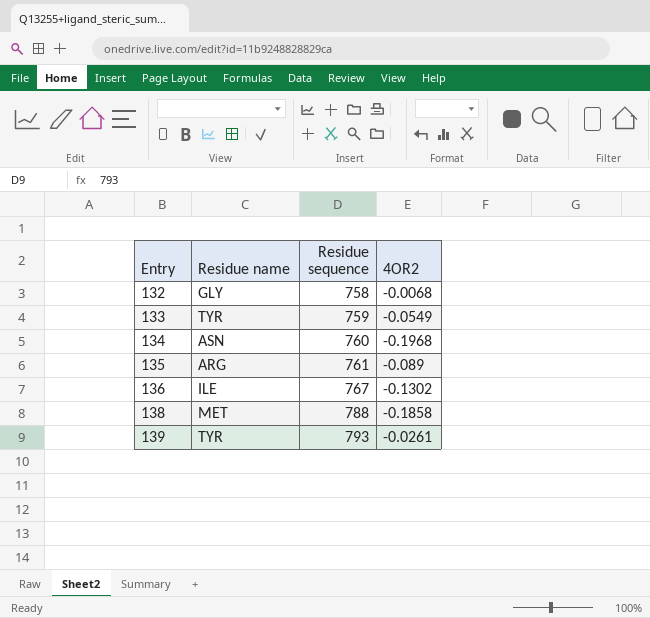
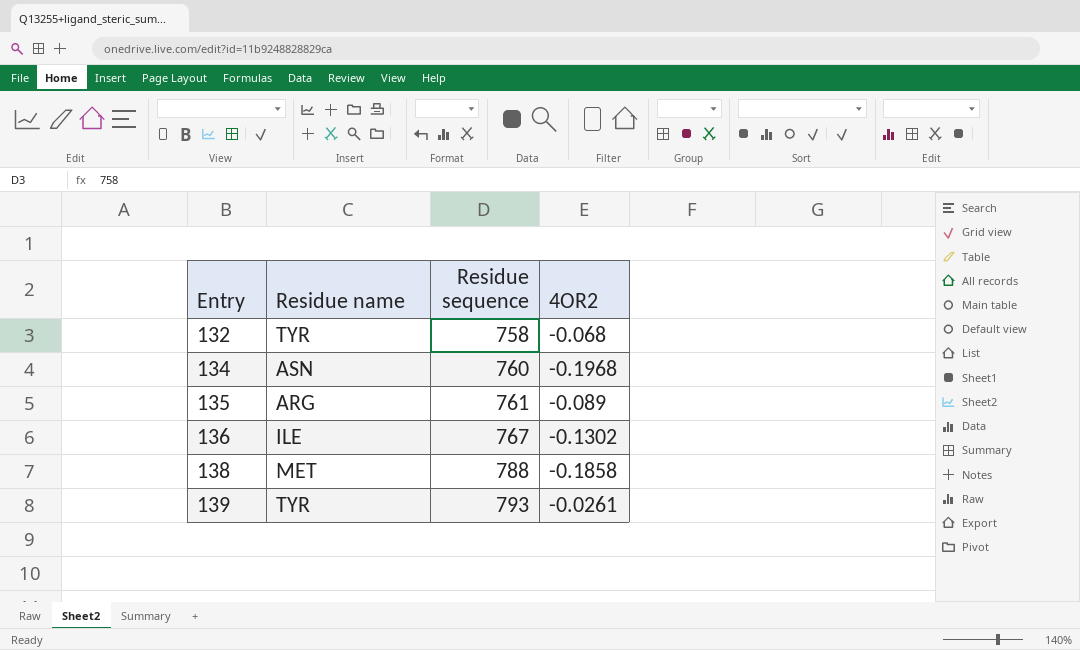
row 133: TYR | 759 | -0.0549 -> none
132 | Residue name: GLY -> TYR
132 | 4OR2: -0.0068 -> -0.068

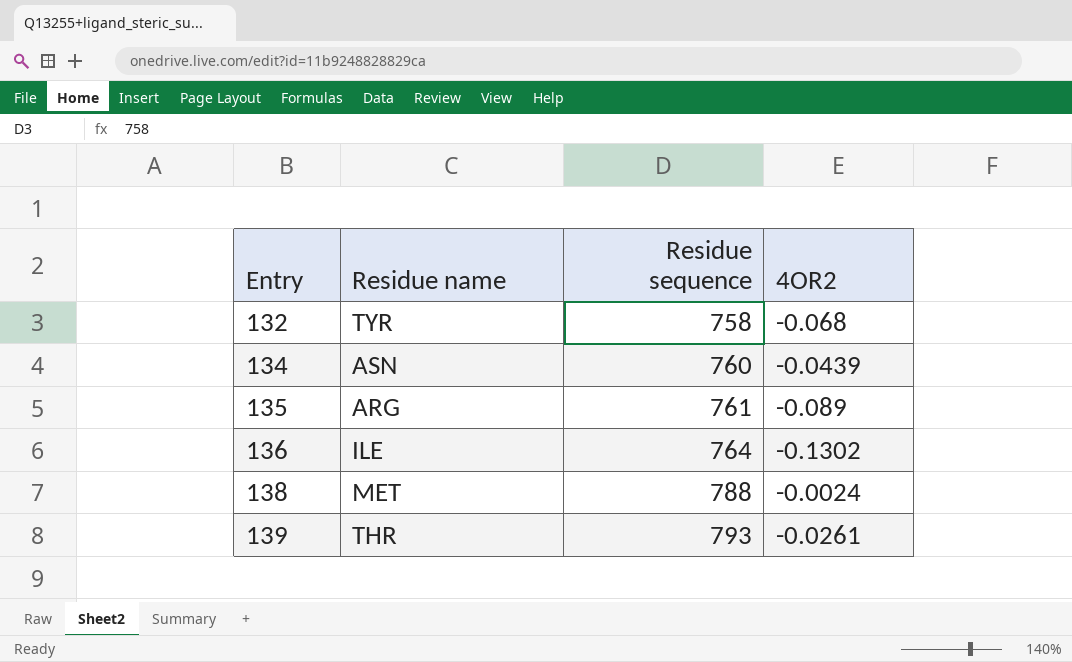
134 | 4OR2: -0.1968 -> -0.0439
136 | Residue sequence: 767 -> 764
138 | 4OR2: -0.1858 -> -0.0024
139 | Residue name: TYR -> THR

